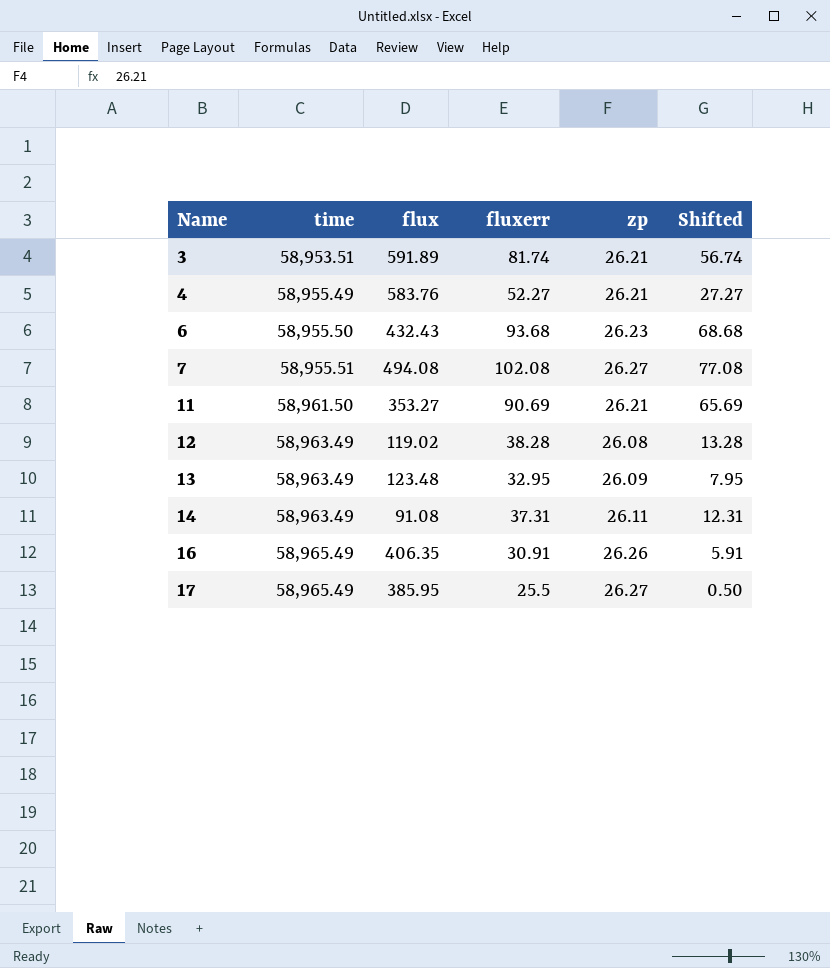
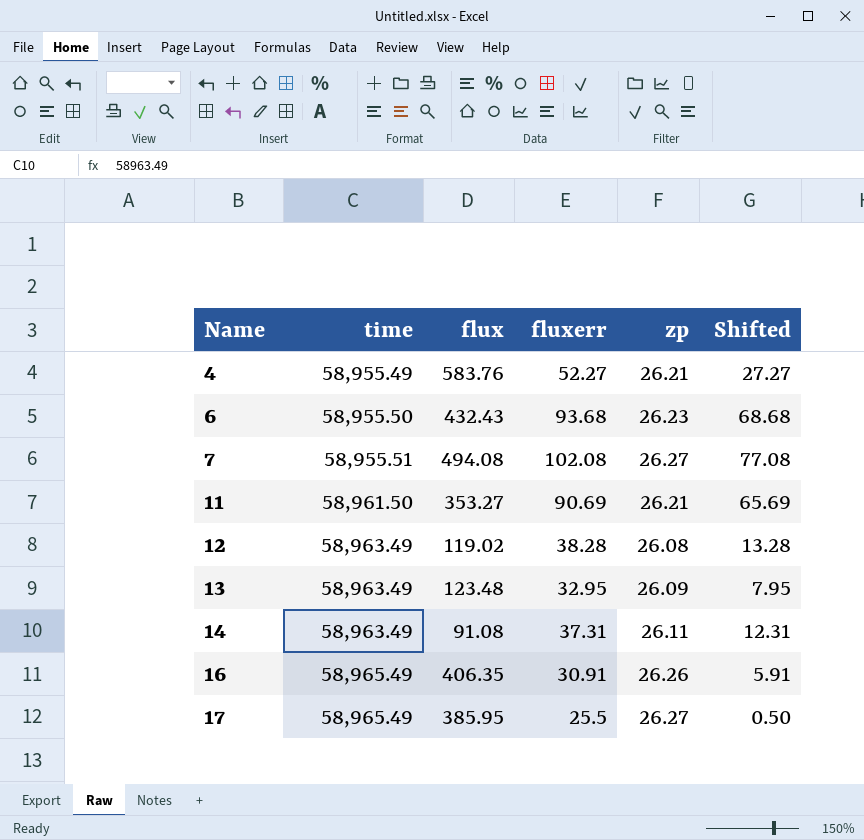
row 3: 58,953.51 | 591.89 | 81.74 | 26.21 | 56.74 -> none

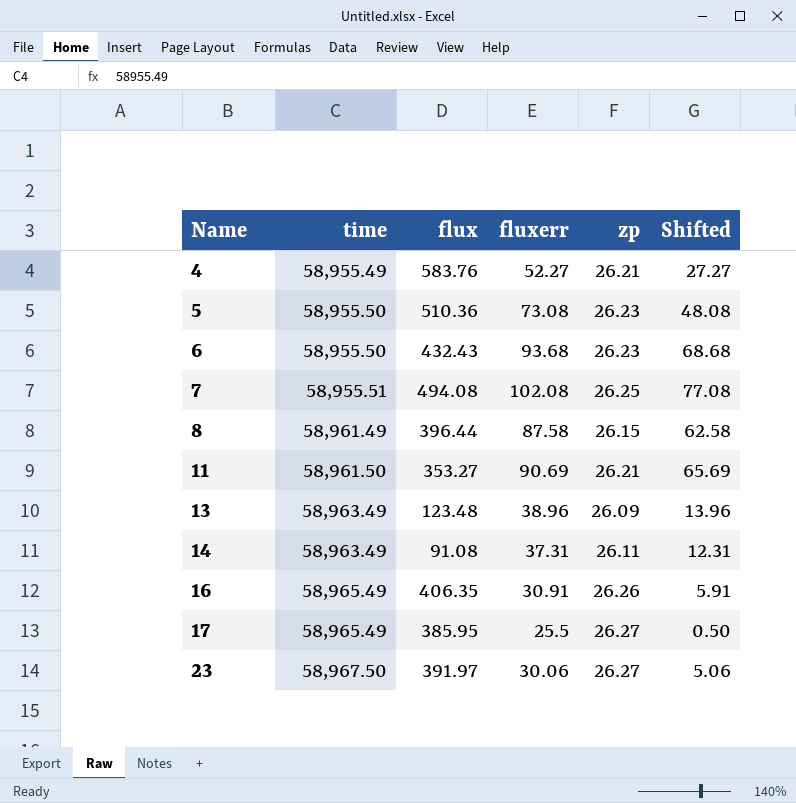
row 12: 58,963.49 | 119.02 | 38.28 | 26.08 | 13.28 -> none
row 5: none -> 58,955.50 | 510.36 | 73.08 | 26.23 | 48.08
7 | zp: 26.27 -> 26.25
row 8: none -> 58,961.49 | 396.44 | 87.58 | 26.15 | 62.58
13 | fluxerr: 32.95 -> 38.96
13 | Shifted: 7.95 -> 13.96
row 23: none -> 58,967.50 | 391.97 | 30.06 | 26.27 | 5.06

